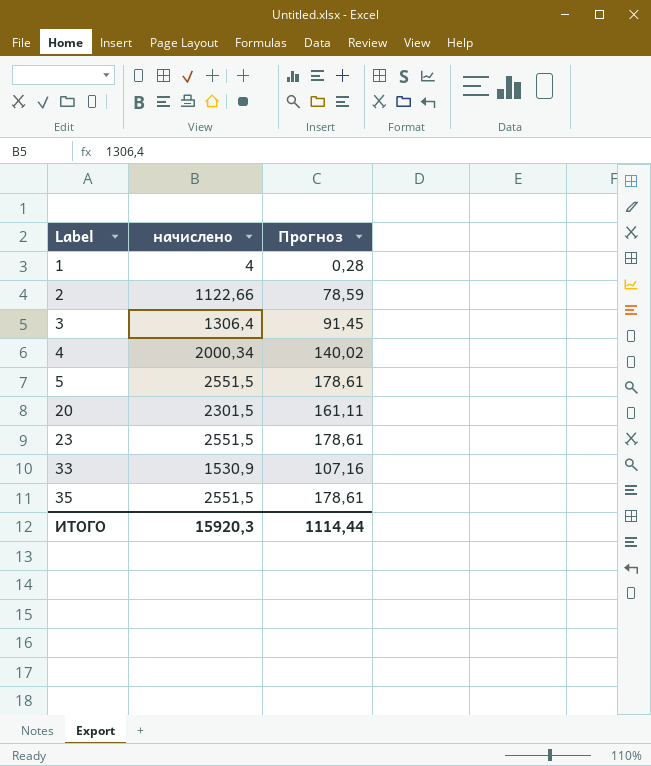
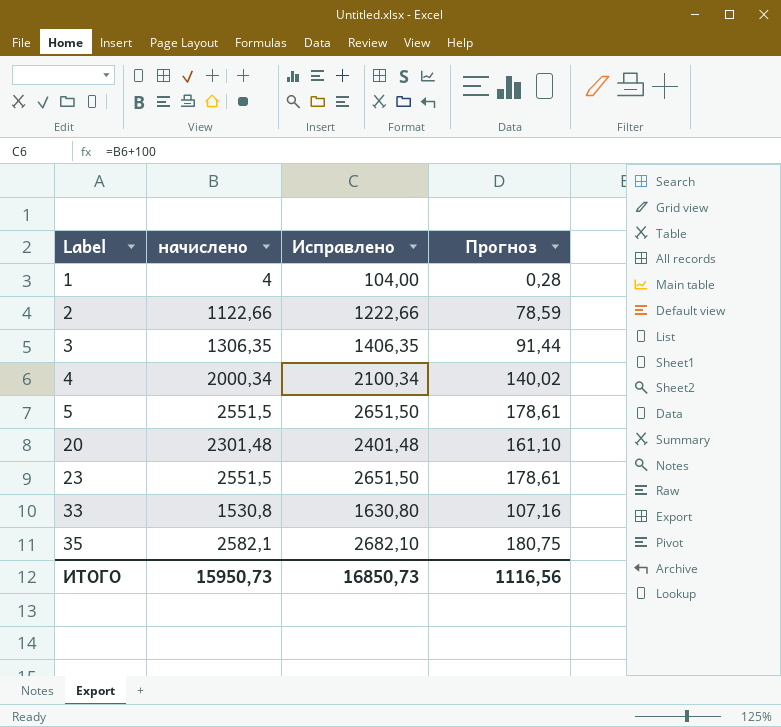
column Исправлено | formula: none -> [начислено] + 100
3 | начислено: 1306,4 -> 1306,35
3 | Прогноз: 91,45 -> 91,44
20 | начислено: 2301,5 -> 2301,48
20 | Прогноз: 161,11 -> 161,10
33 | начислено: 1530,9 -> 1530,8
35 | начислено: 2551,5 -> 2582,1
35 | Прогноз: 178,61 -> 180,75
ИТОГО | начислено: 15920,3 -> 15950,73
ИТОГО | Прогноз: 1114,44 -> 1116,56

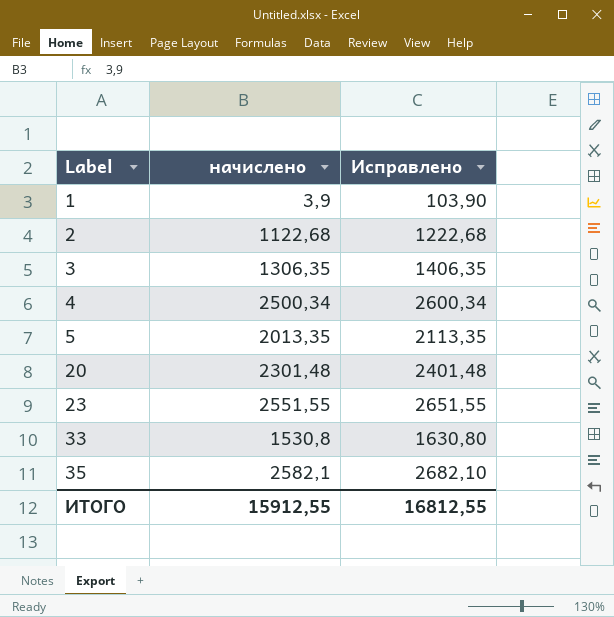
column Прогноз | formula: [начислено] * 0,07 -> none
1 | начислено: 4 -> 3,9
1 | Исправлено: 104,00 -> 103,90
2 | начислено: 1122,66 -> 1122,68
2 | Исправлено: 1222,66 -> 1222,68
4 | начислено: 2000,34 -> 2500,34
4 | Исправлено: 2100,34 -> 2600,34
5 | начислено: 2551,5 -> 2013,35
5 | Исправлено: 2651,50 -> 2113,35
23 | начислено: 2551,5 -> 2551,55
23 | Исправлено: 2651,50 -> 2651,55
ИТОГО | начислено: 15950,73 -> 15912,55
ИТОГО | Исправлено: 16850,73 -> 16812,55

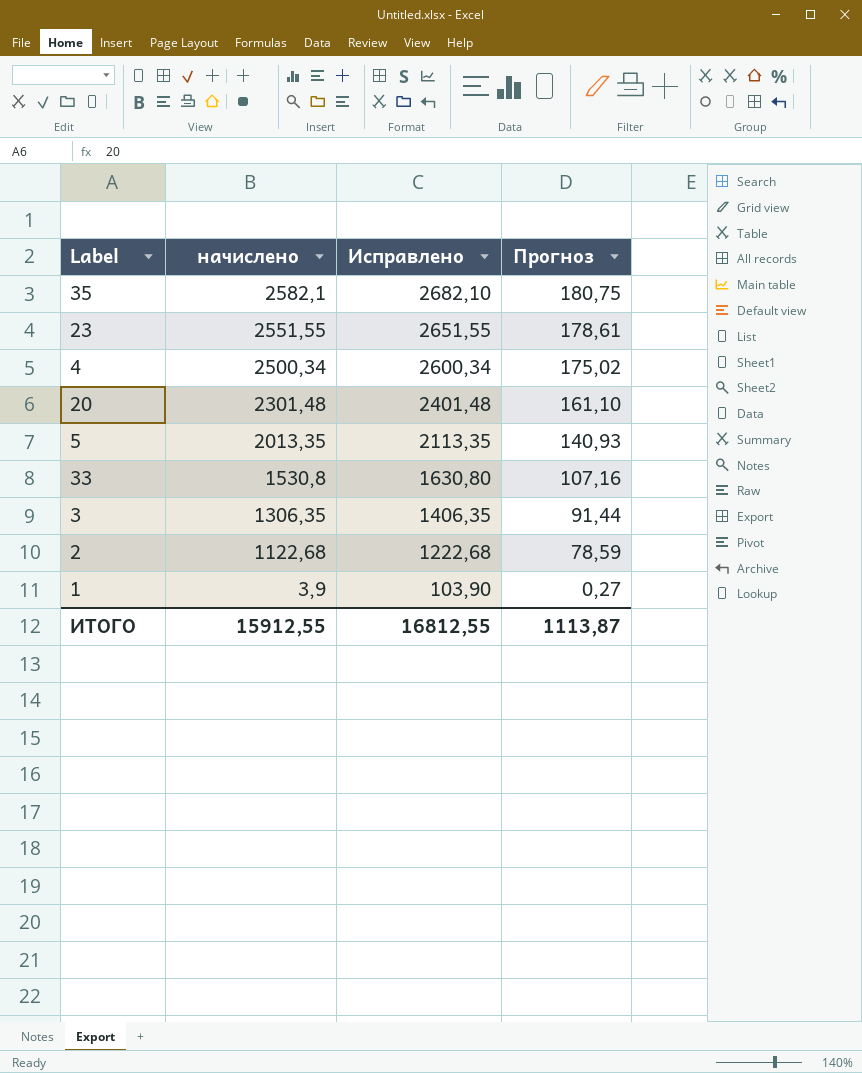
row order: Label ascending -> начислено descending
column Прогноз | formula: none -> [начислено] * 0,07

